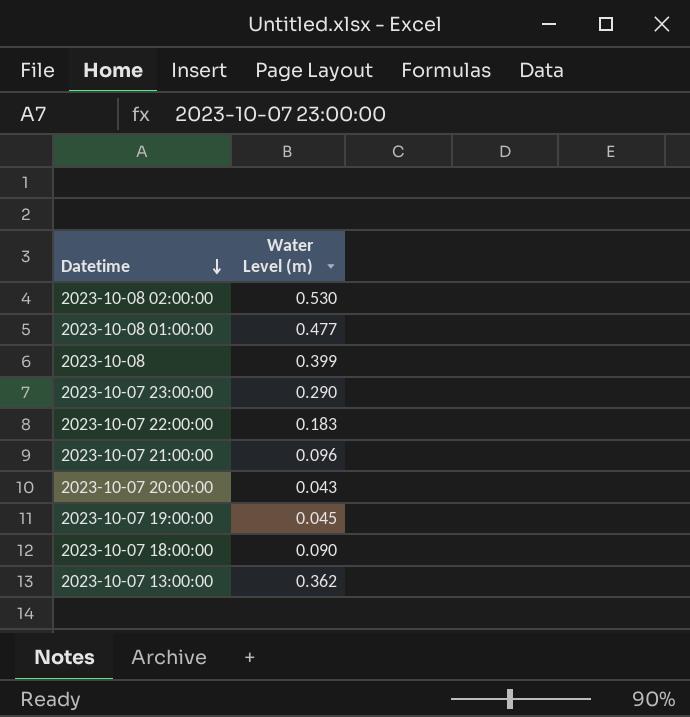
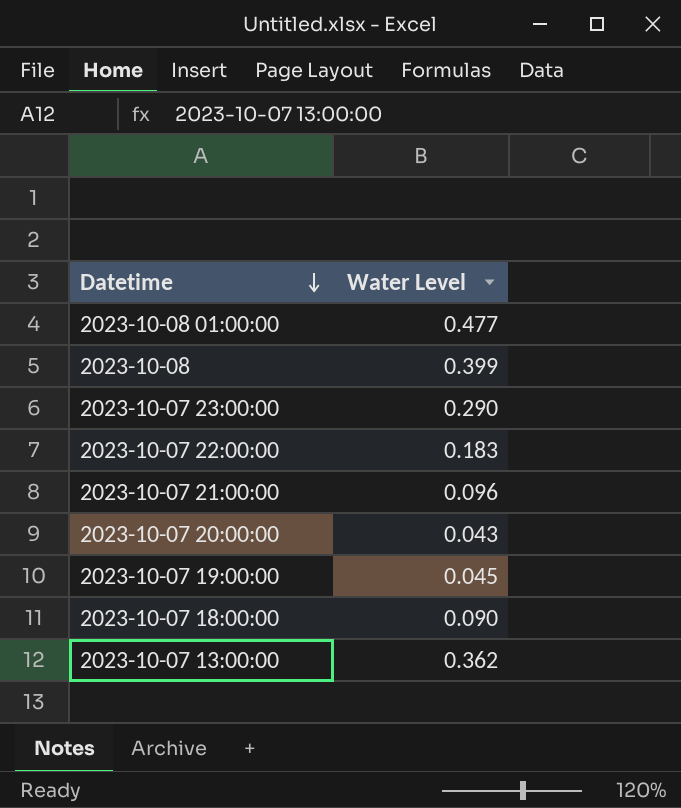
column name: Water Level (m) -> Water Level
row 2023-10-08 02:00:00: 0.530 -> none

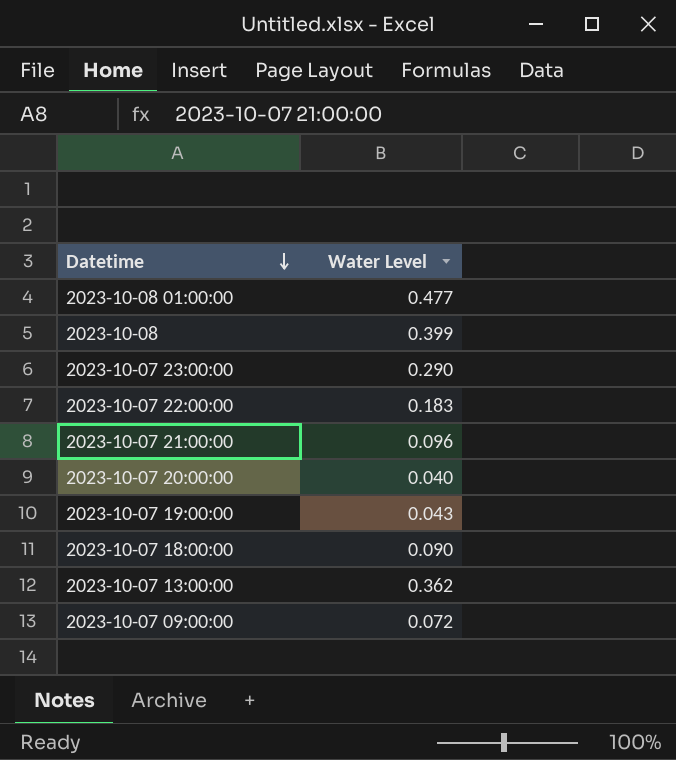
2023-10-07 20:00:00 | Water Level: 0.043 -> 0.040
2023-10-07 19:00:00 | Water Level: 0.045 -> 0.043
row 2023-10-07 09:00:00: none -> 0.072

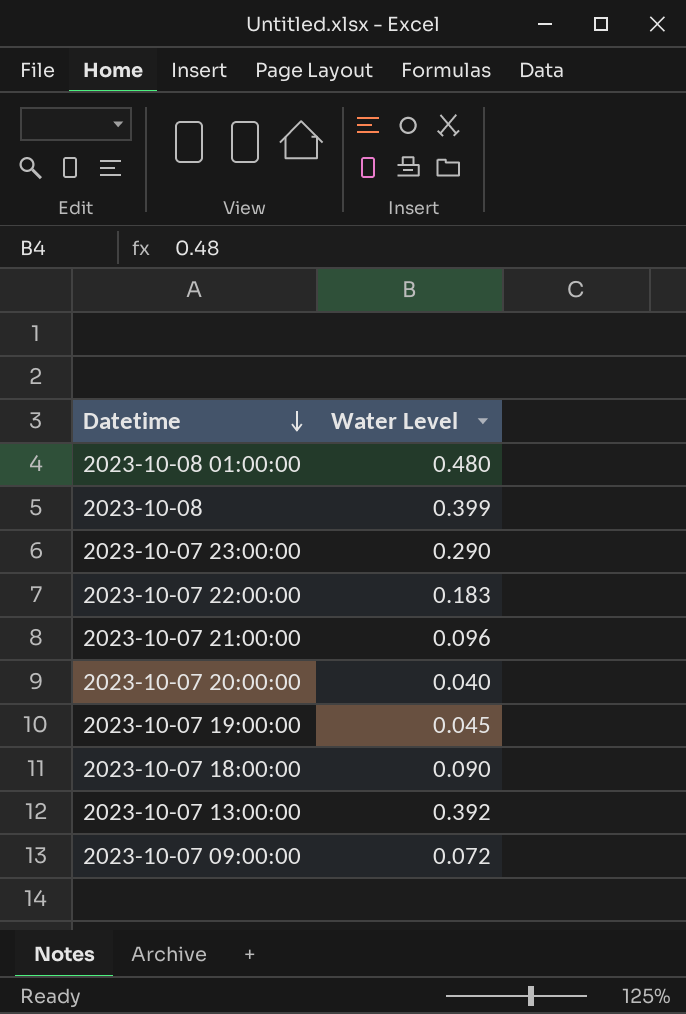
2023-10-08 01:00:00 | Water Level: 0.477 -> 0.480
2023-10-07 19:00:00 | Water Level: 0.043 -> 0.045
2023-10-07 13:00:00 | Water Level: 0.362 -> 0.392

